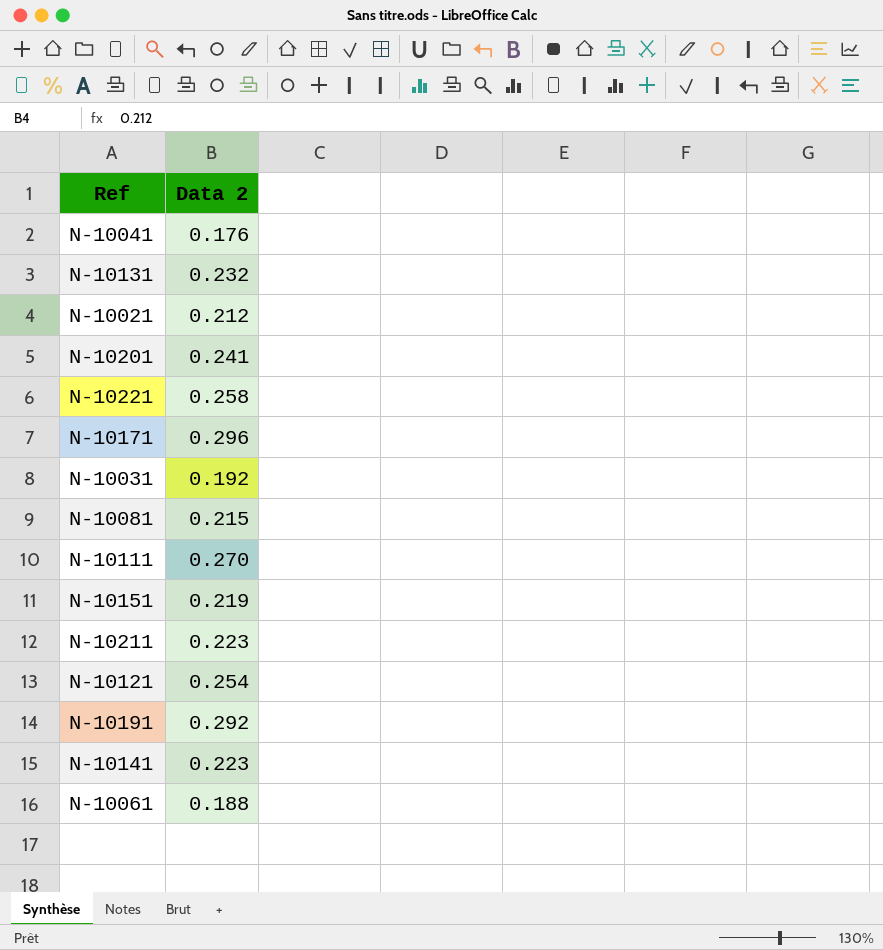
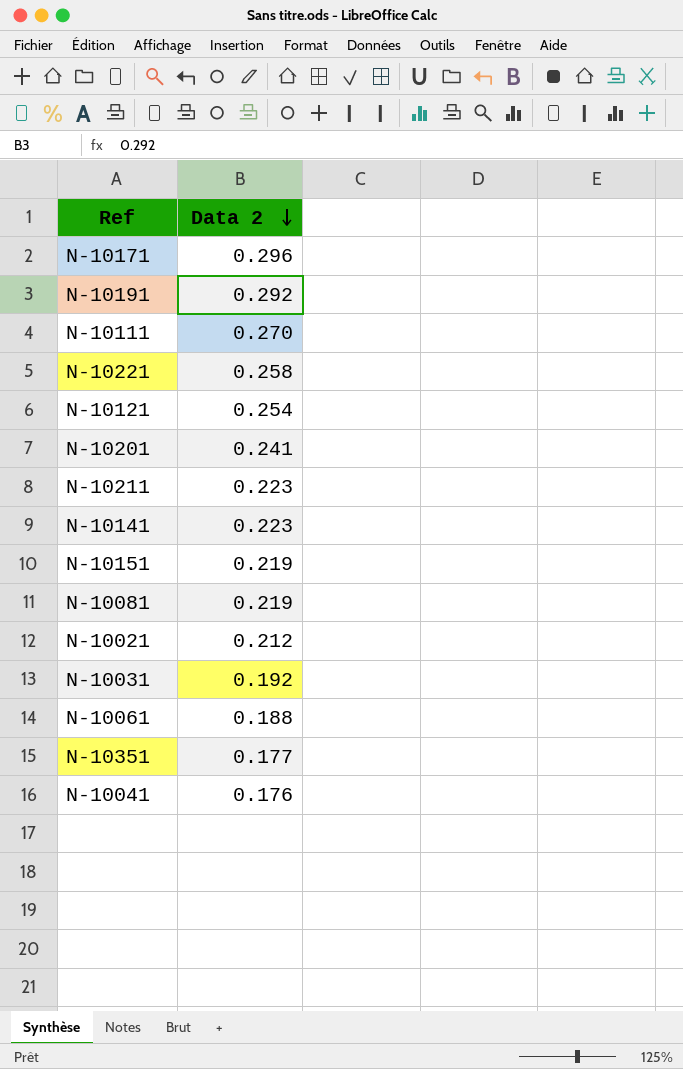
row order: none -> Data 2 descending
row N-10131: 0.232 -> none
N-10081 | Data 2: 0.215 -> 0.219
row N-10351: none -> 0.177

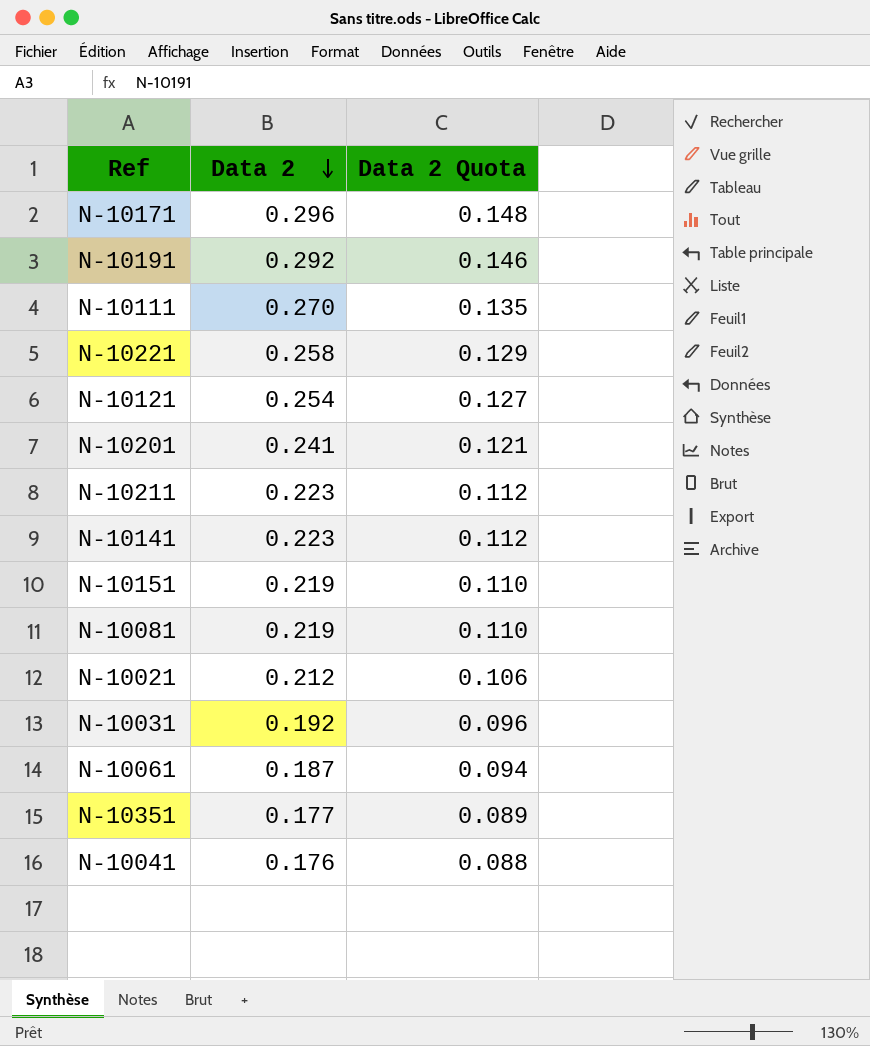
column Data 2 Quota | formula: none -> [Data 2] * 0.5
N-10061 | Data 2: 0.188 -> 0.187

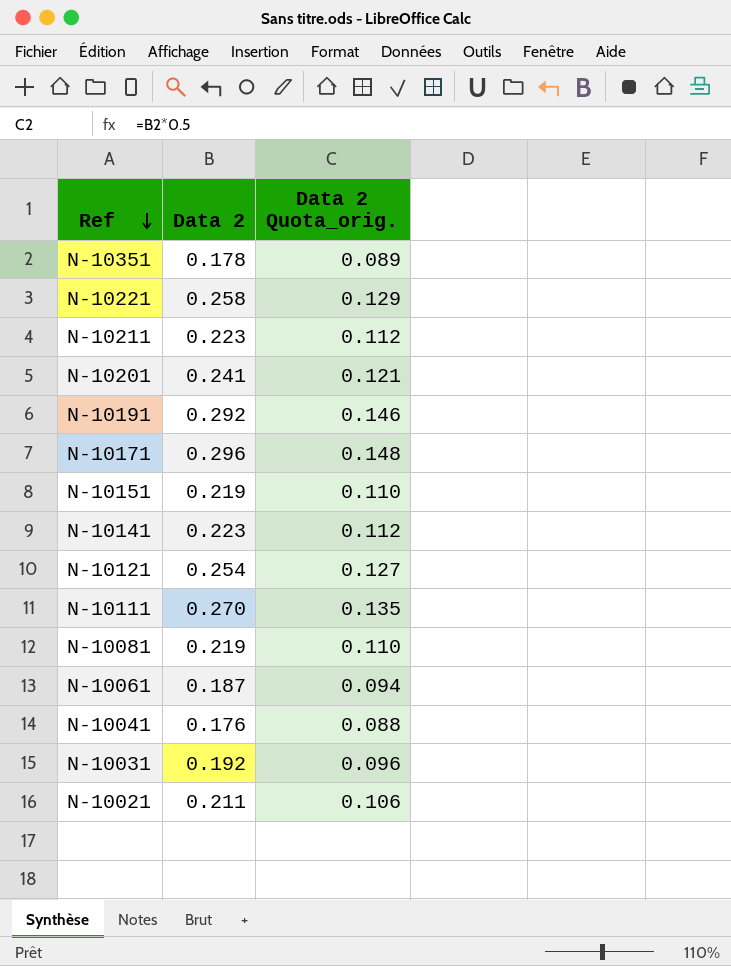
row order: Data 2 descending -> Ref descending
column name: Data 2 Quota -> Data 2 Quota_orig.
N-10351 | Data 2: 0.177 -> 0.178
N-10021 | Data 2: 0.212 -> 0.211

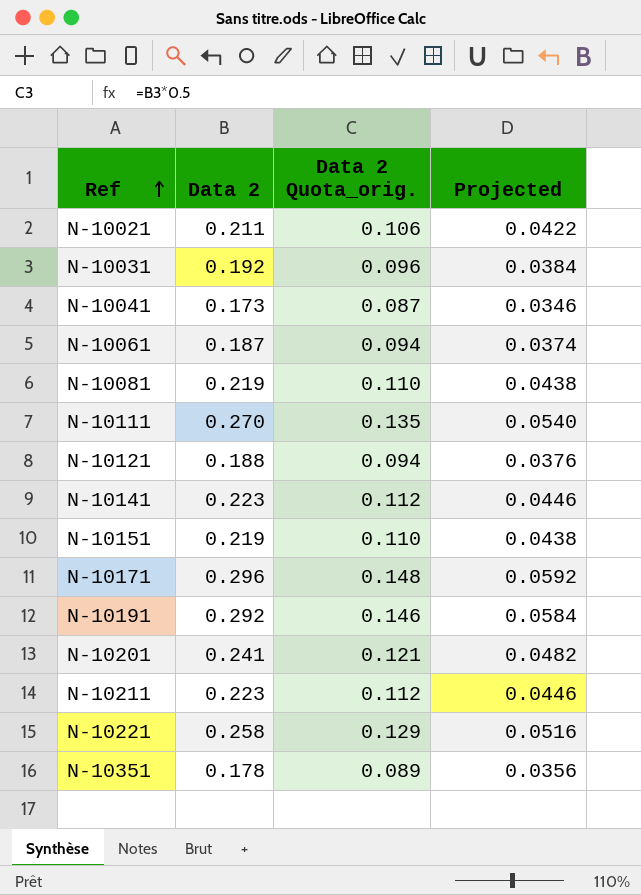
row order: Ref descending -> Ref ascending
column Projected | formula: none -> [Data 2] * 0.2
N-10041 | Data 2: 0.176 -> 0.173
N-10041 | Data 2 Quota_orig.: 0.088 -> 0.087
N-10121 | Data 2: 0.254 -> 0.188
N-10121 | Data 2 Quota_orig.: 0.127 -> 0.094

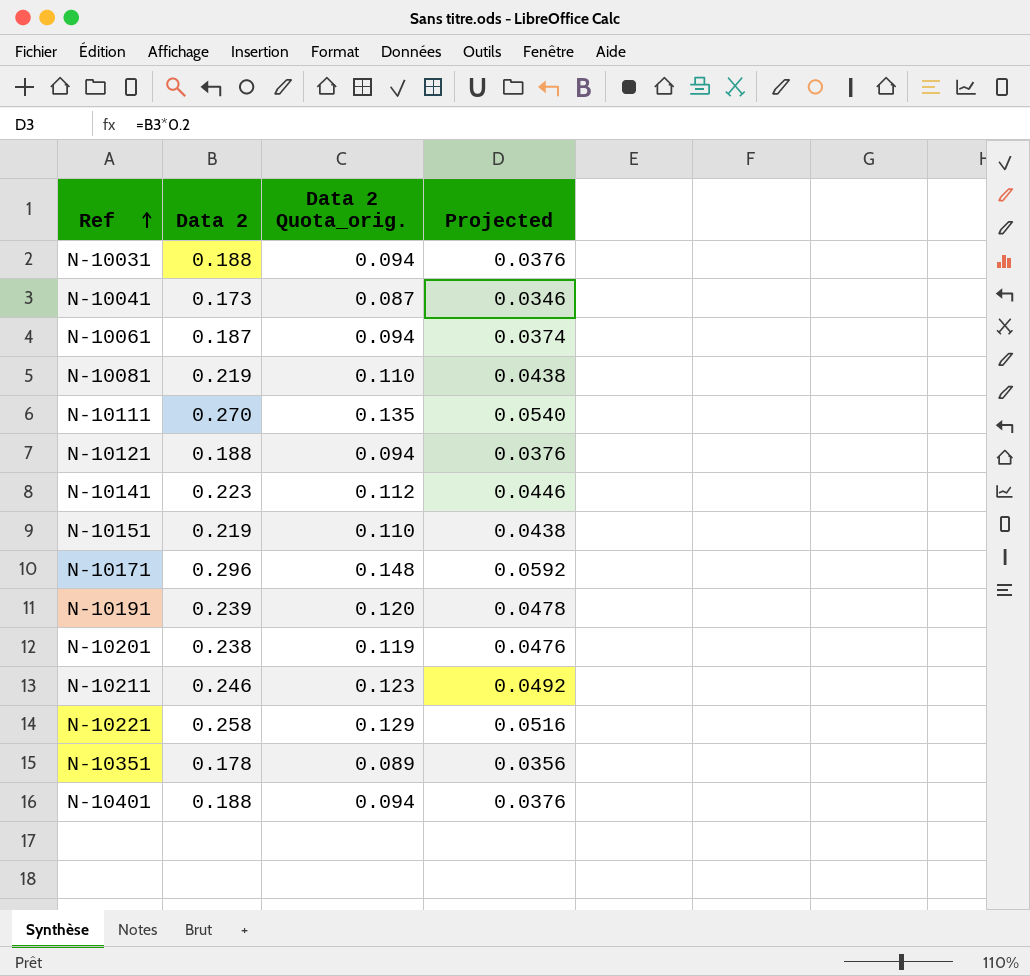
row N-10021: 0.211 | 0.106 | 0.0422 -> none
N-10031 | Data 2: 0.192 -> 0.188
N-10031 | Data 2 Quota_orig.: 0.096 -> 0.094
N-10031 | Projected: 0.0384 -> 0.0376
N-10191 | Data 2: 0.292 -> 0.239
N-10191 | Data 2 Quota_orig.: 0.146 -> 0.120
N-10191 | Projected: 0.0584 -> 0.0478
N-10201 | Data 2: 0.241 -> 0.238
N-10201 | Data 2 Quota_orig.: 0.121 -> 0.119
N-10201 | Projected: 0.0482 -> 0.0476
N-10211 | Data 2: 0.223 -> 0.246
N-10211 | Data 2 Quota_orig.: 0.112 -> 0.123
N-10211 | Projected: 0.0446 -> 0.0492
row N-10401: none -> 0.188 | 0.094 | 0.0376

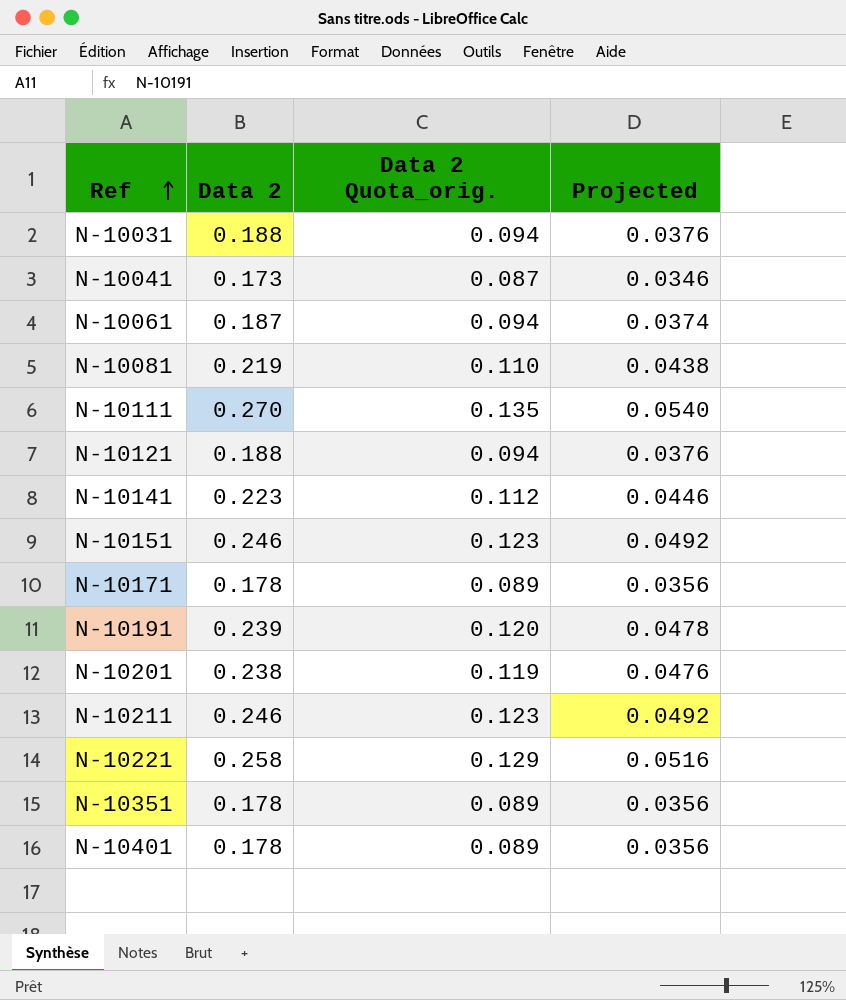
N-10151 | Data 2: 0.219 -> 0.246
N-10151 | Data 2 Quota_orig.: 0.110 -> 0.123
N-10151 | Projected: 0.0438 -> 0.0492
N-10171 | Data 2: 0.296 -> 0.178
N-10171 | Data 2 Quota_orig.: 0.148 -> 0.089
N-10171 | Projected: 0.0592 -> 0.0356
N-10401 | Data 2: 0.188 -> 0.178
N-10401 | Data 2 Quota_orig.: 0.094 -> 0.089
N-10401 | Projected: 0.0376 -> 0.0356

